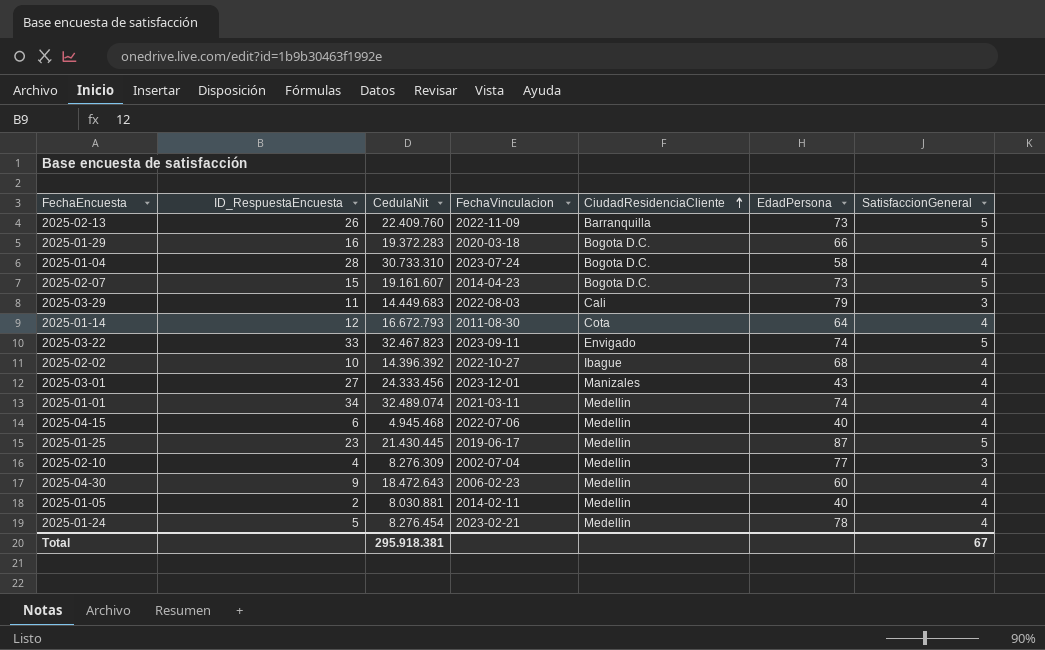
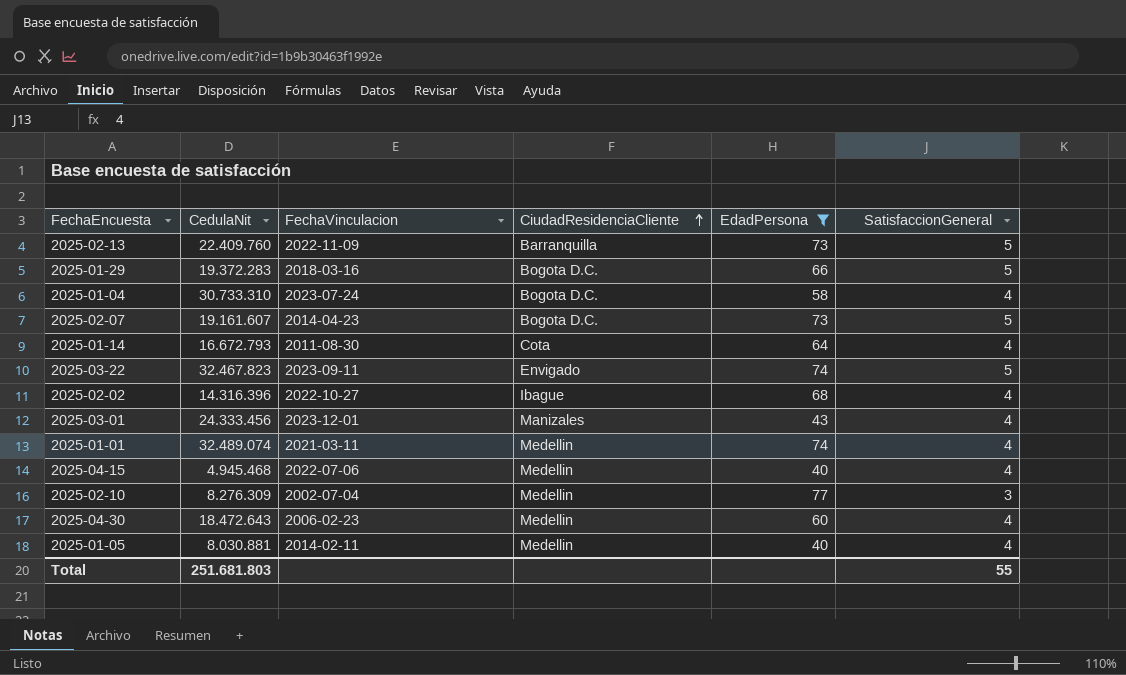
filter: none -> EdadPersona <= 77
column ID_RespuestaEncuesta | position: 2 -> none
2025-01-29 | FechaVinculacion: 2020-03-18 -> 2018-03-16
2025-02-02 | CedulaNit: 14.396.392 -> 14.316.396
Total | CedulaNit: 295.918.381 -> 251.681.803
Total | SatisfaccionGeneral: 67 -> 55

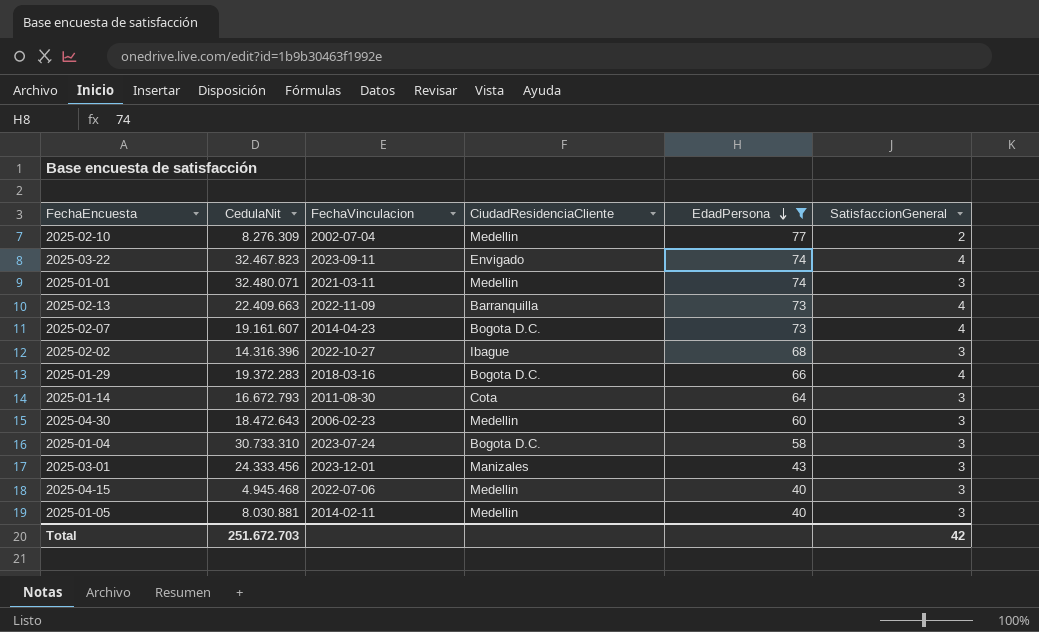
row order: CiudadResidenciaCliente ascending -> EdadPersona descending
2025-02-10 | SatisfaccionGeneral: 3 -> 2
2025-03-22 | SatisfaccionGeneral: 5 -> 4
2025-01-01 | CedulaNit: 32.489.074 -> 32.480.071
2025-01-01 | SatisfaccionGeneral: 4 -> 3
2025-02-13 | CedulaNit: 22.409.760 -> 22.409.663
2025-02-13 | SatisfaccionGeneral: 5 -> 4
2025-02-07 | SatisfaccionGeneral: 5 -> 4
2025-02-02 | SatisfaccionGeneral: 4 -> 3
2025-01-29 | SatisfaccionGeneral: 5 -> 4
2025-01-14 | SatisfaccionGeneral: 4 -> 3
2025-04-30 | SatisfaccionGeneral: 4 -> 3
2025-01-04 | SatisfaccionGeneral: 4 -> 3
2025-03-01 | SatisfaccionGeneral: 4 -> 3
2025-04-15 | SatisfaccionGeneral: 4 -> 3
2025-01-05 | SatisfaccionGeneral: 4 -> 3
Total | CedulaNit: 251.681.803 -> 251.672.703
Total | SatisfaccionGeneral: 55 -> 42

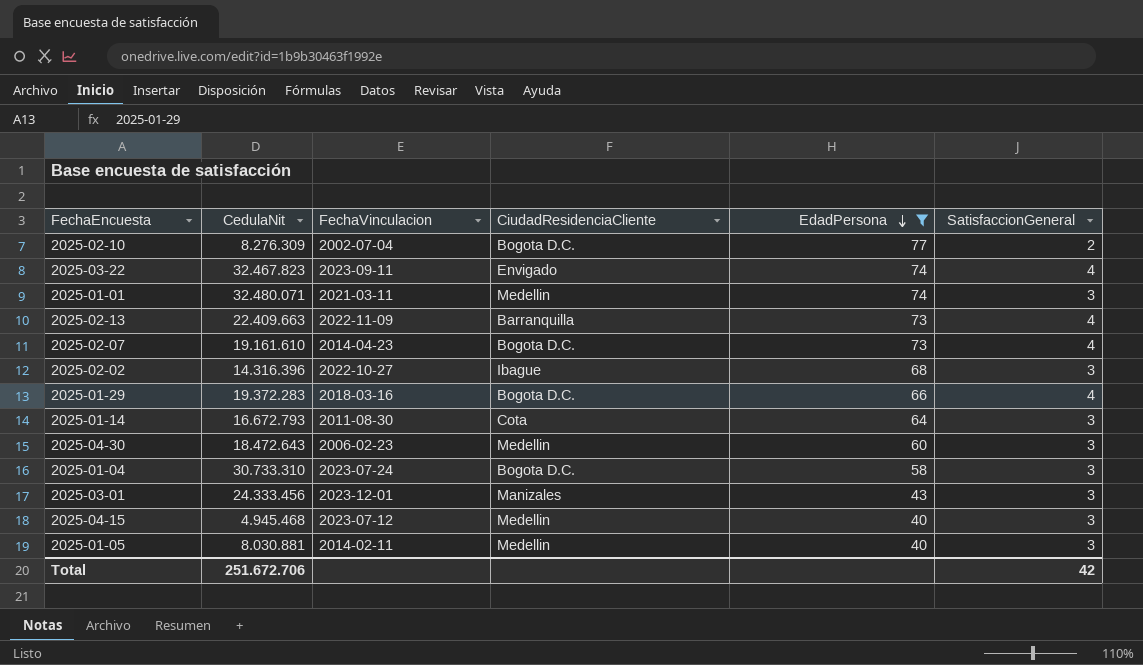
2025-02-10 | CiudadResidenciaCliente: Medellin -> Bogota D.C.
2025-02-07 | CedulaNit: 19.161.607 -> 19.161.610
2025-04-15 | FechaVinculacion: 2022-07-06 -> 2023-07-12
Total | CedulaNit: 251.672.703 -> 251.672.706

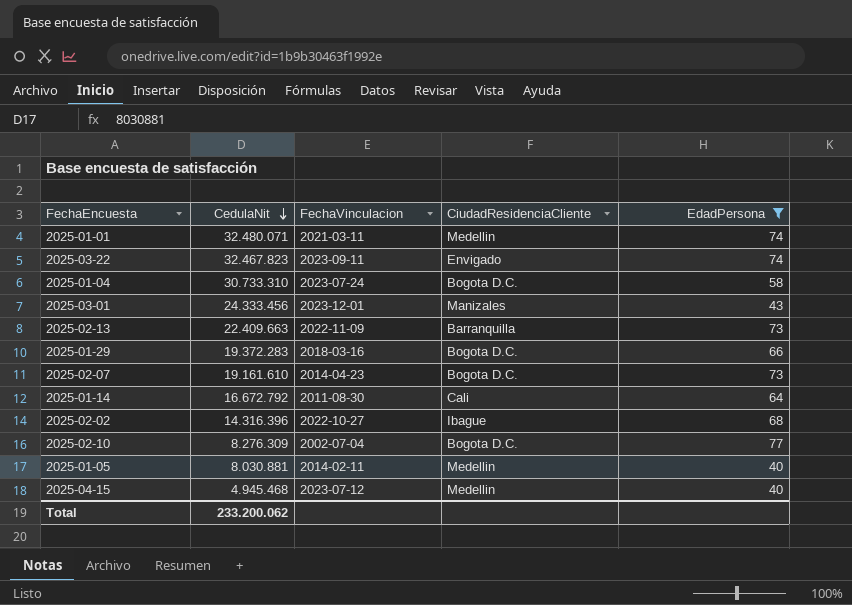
row order: EdadPersona descending -> CedulaNit descending
column SatisfaccionGeneral | position: 6 -> none
row 2025-04-30: 18.472.643 | 2006-02-23 | Medellin | 60 | 3 -> none
2025-01-14 | CedulaNit: 16.672.793 -> 16.672.792
2025-01-14 | CiudadResidenciaCliente: Cota -> Cali
Total | CedulaNit: 251.672.706 -> 233.200.062

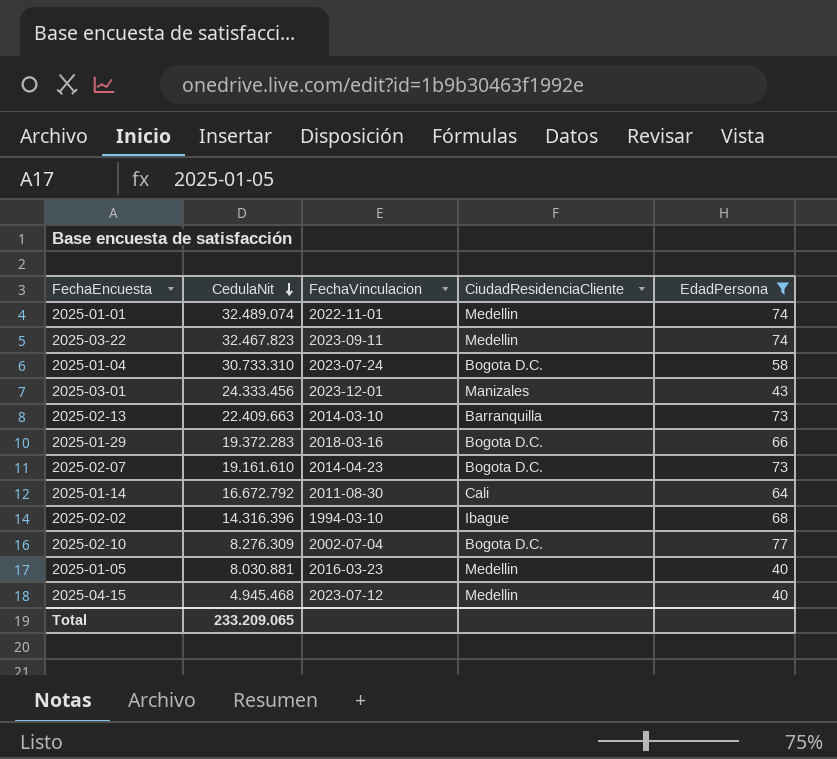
2025-01-01 | CedulaNit: 32.480.071 -> 32.489.074
2025-01-01 | FechaVinculacion: 2021-03-11 -> 2022-11-01
2025-03-22 | CiudadResidenciaCliente: Envigado -> Medellin
2025-02-13 | FechaVinculacion: 2022-11-09 -> 2014-03-10
2025-02-02 | FechaVinculacion: 2022-10-27 -> 1994-03-10
2025-01-05 | FechaVinculacion: 2014-02-11 -> 2016-03-23
Total | CedulaNit: 233.200.062 -> 233.209.065

